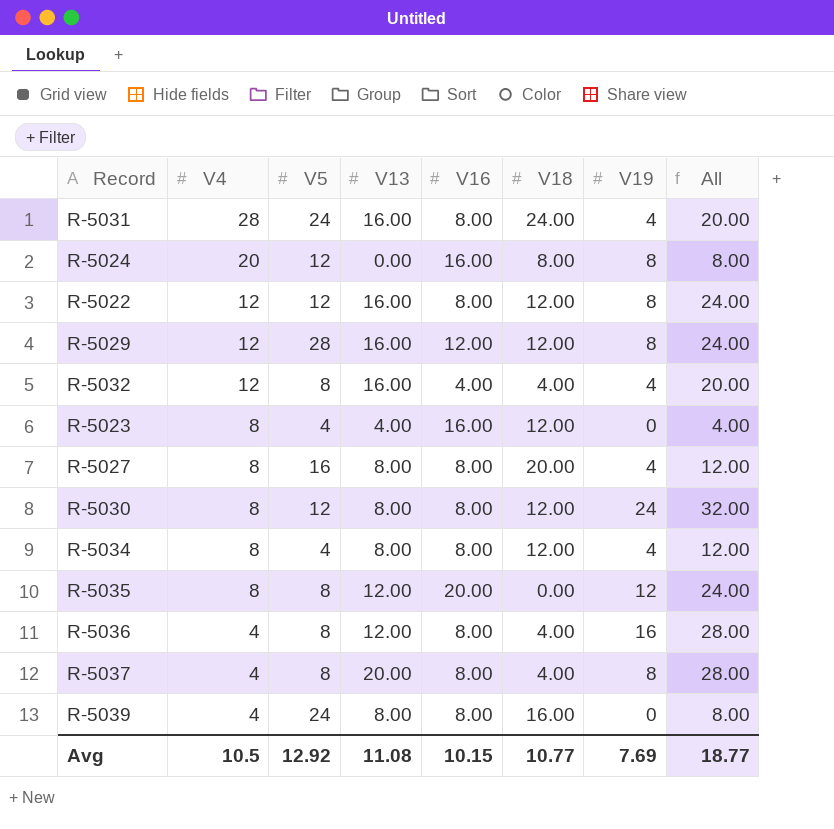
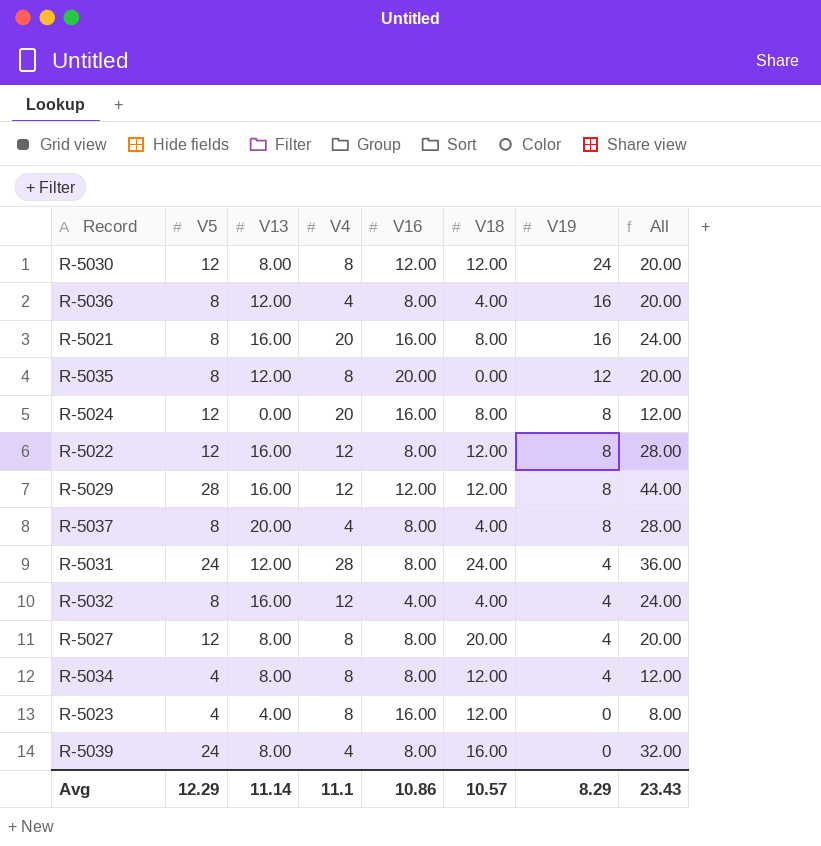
row order: V4 descending -> V19 descending
column V4 | position: 2 -> 4
column All | formula: [V13] + [V19] -> [V5] + [V13]
R-5030 | V16: 8.00 -> 12.00
row R-5021: none -> 8 | 16.00 | 20 | 16.00 | 8.00 | 16 | 24.00
R-5031 | V13: 16.00 -> 12.00
R-5027 | V5: 16 -> 12
Avg | V5: 12.92 -> 12.29
Avg | V13: 11.08 -> 11.14
Avg | V4: 10.5 -> 11.1
Avg | V16: 10.15 -> 10.86
Avg | V18: 10.77 -> 10.57
Avg | V19: 7.69 -> 8.29
Avg | All: 18.77 -> 23.43

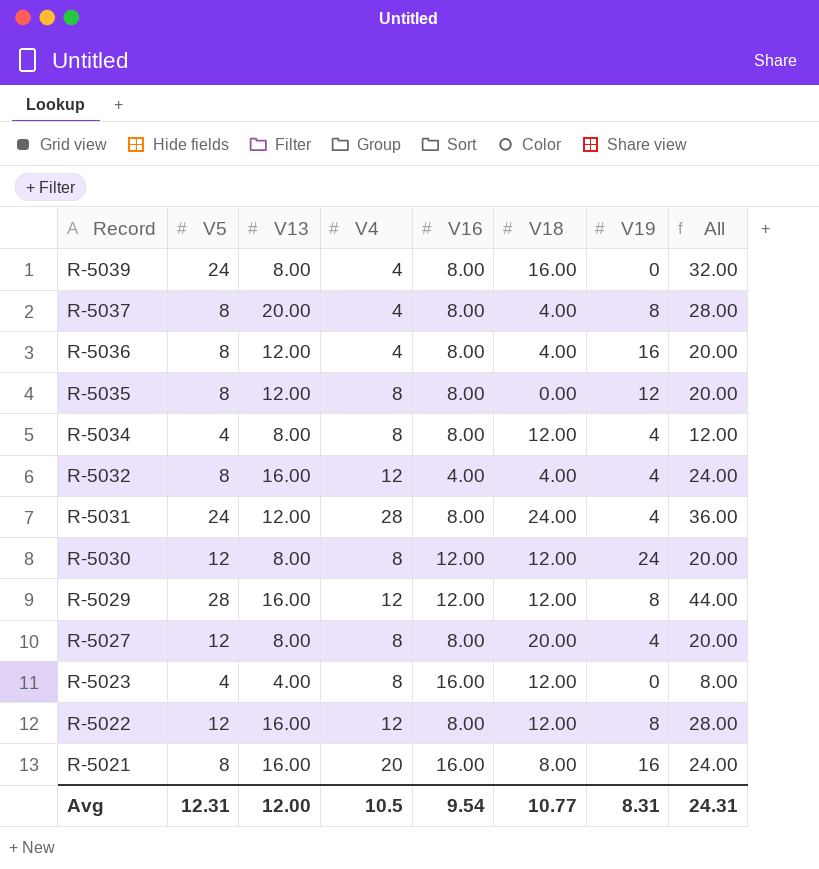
row order: V19 descending -> Record descending
row R-5024: 12 | 0.00 | 20 | 16.00 | 8.00 | 8 | 12.00 -> none
R-5035 | V16: 20.00 -> 8.00
Avg | V5: 12.29 -> 12.31
Avg | V13: 11.14 -> 12.00
Avg | V4: 11.1 -> 10.5
Avg | V16: 10.86 -> 9.54
Avg | V18: 10.57 -> 10.77
Avg | V19: 8.29 -> 8.31
Avg | All: 23.43 -> 24.31

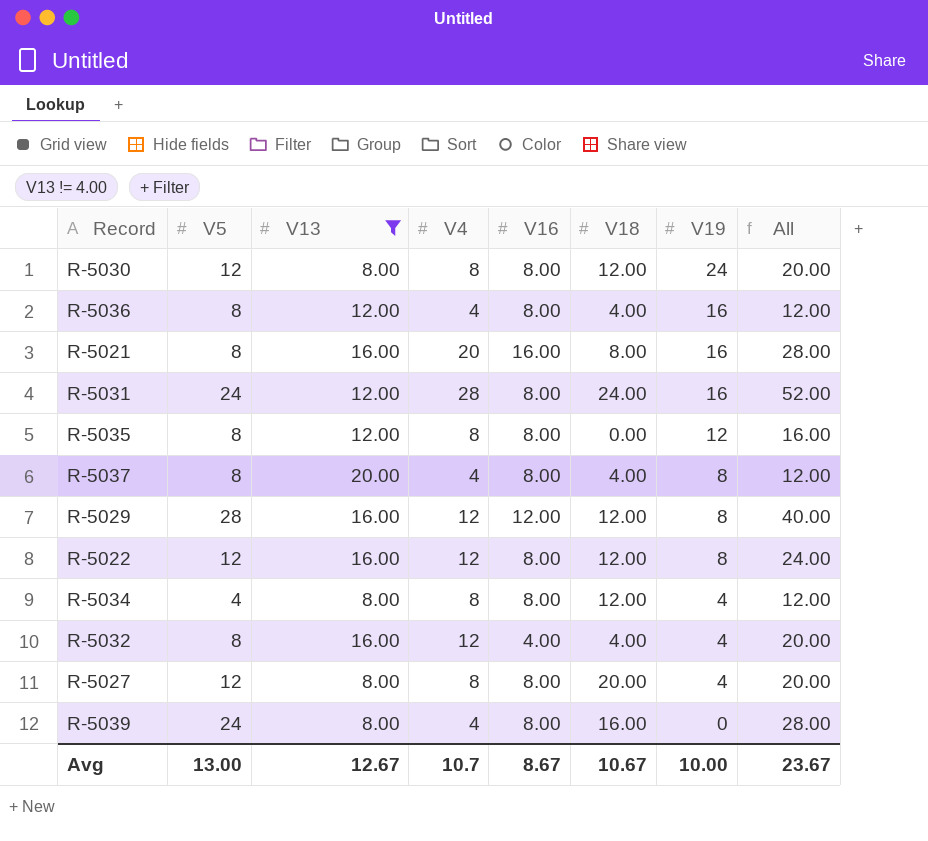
filter: none -> V13 != 4.00
row order: Record descending -> V19 descending
column All | formula: [V5] + [V13] -> [V5] + [V4]
R-5030 | V16: 12.00 -> 8.00
R-5031 | V19: 4 -> 16
Avg | V5: 12.31 -> 13.00
Avg | V13: 12.00 -> 12.67
Avg | V4: 10.5 -> 10.7
Avg | V16: 9.54 -> 8.67
Avg | V18: 10.77 -> 10.67
Avg | V19: 8.31 -> 10.00
Avg | All: 24.31 -> 23.67

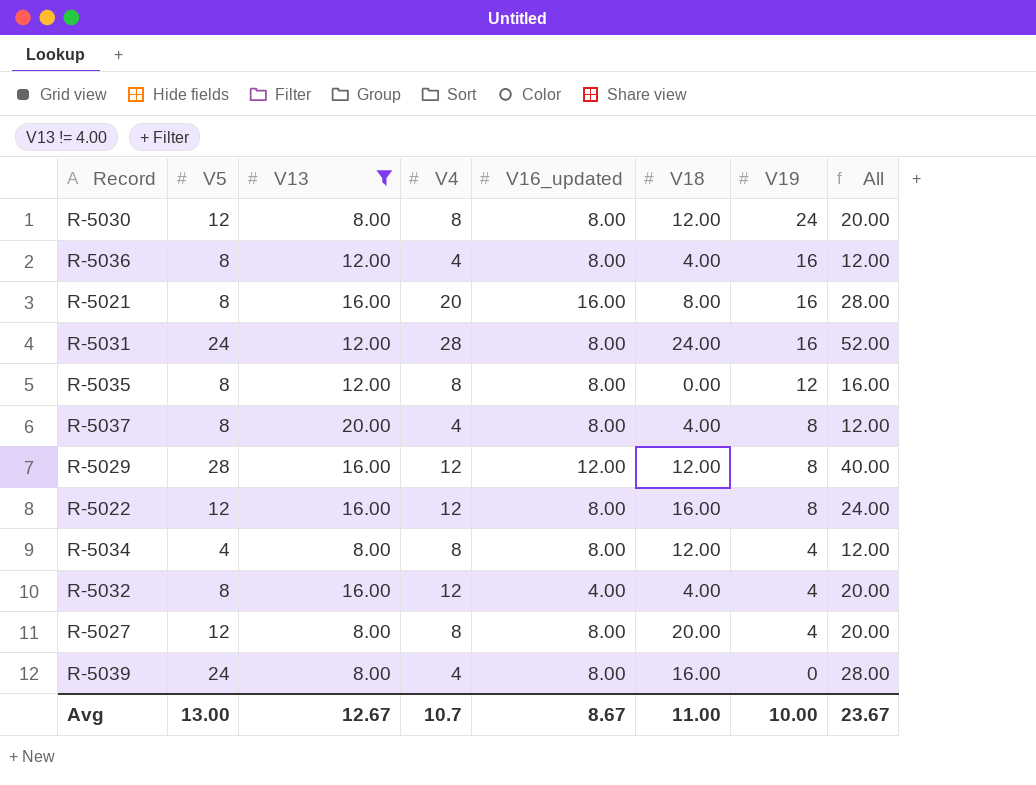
column name: V16 -> V16_updated
R-5022 | V18: 12.00 -> 16.00
Avg | V18: 10.67 -> 11.00

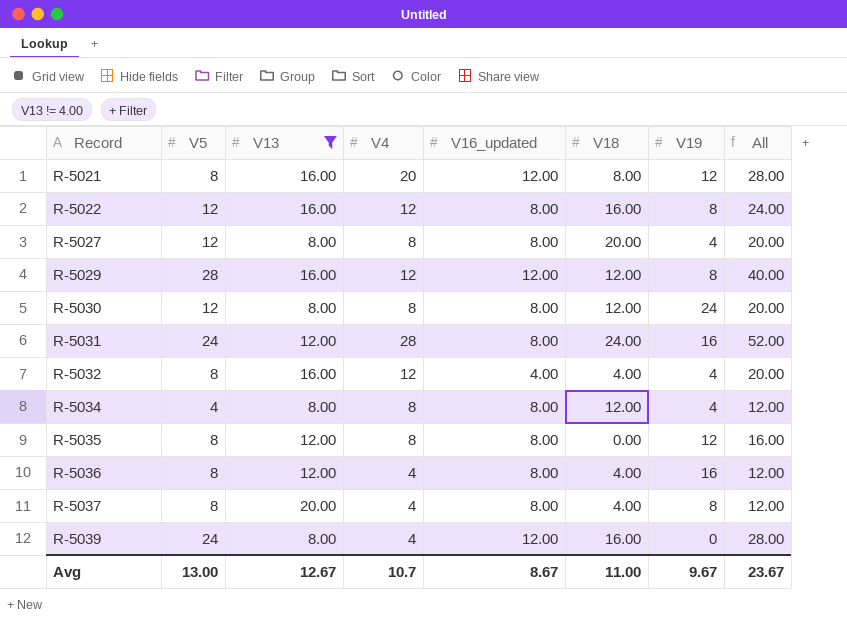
row order: V19 descending -> Record ascending
R-5021 | V16_updated: 16.00 -> 12.00
R-5021 | V19: 16 -> 12
R-5039 | V16_updated: 8.00 -> 12.00
Avg | V19: 10.00 -> 9.67

